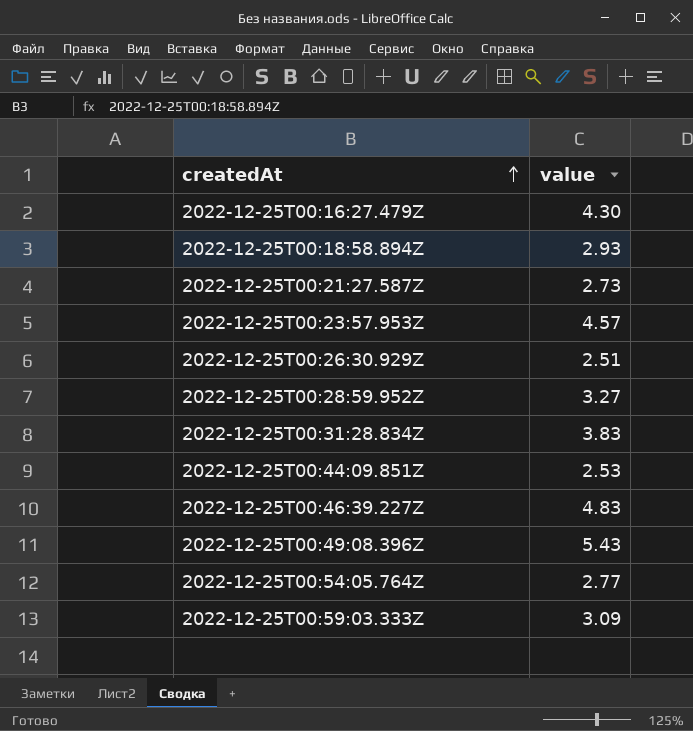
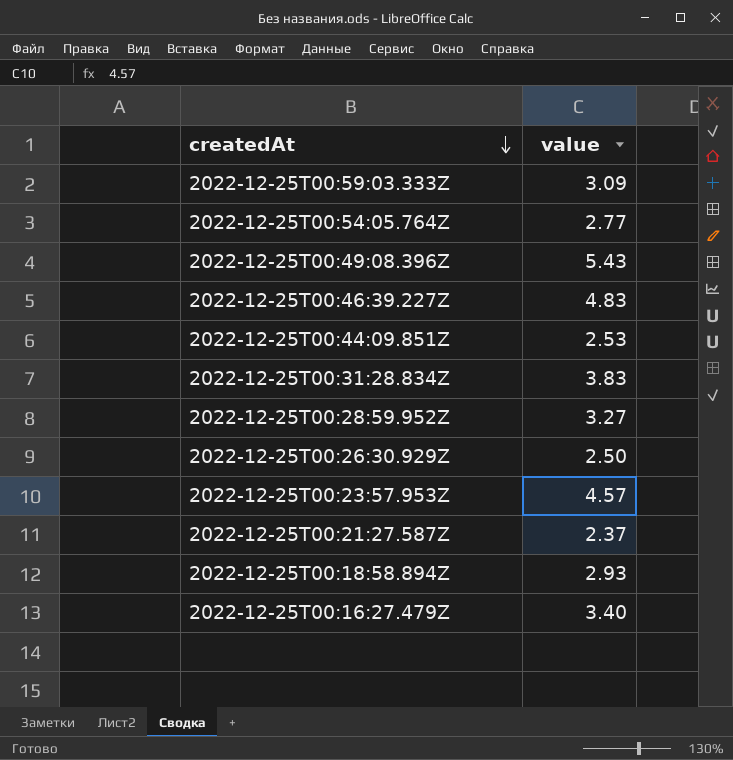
row order: createdAt ascending -> createdAt descending
2022-12-25T00:26:30.929Z | value: 2.51 -> 2.50
2022-12-25T00:21:27.587Z | value: 2.73 -> 2.37
2022-12-25T00:16:27.479Z | value: 4.30 -> 3.40

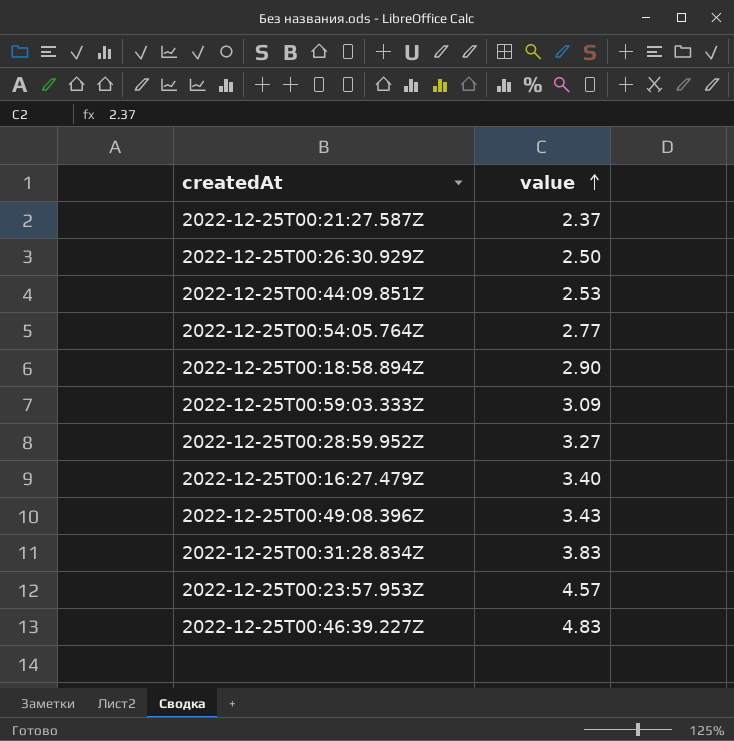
row order: createdAt descending -> value ascending
2022-12-25T00:18:58.894Z | value: 2.93 -> 2.90
2022-12-25T00:49:08.396Z | value: 5.43 -> 3.43

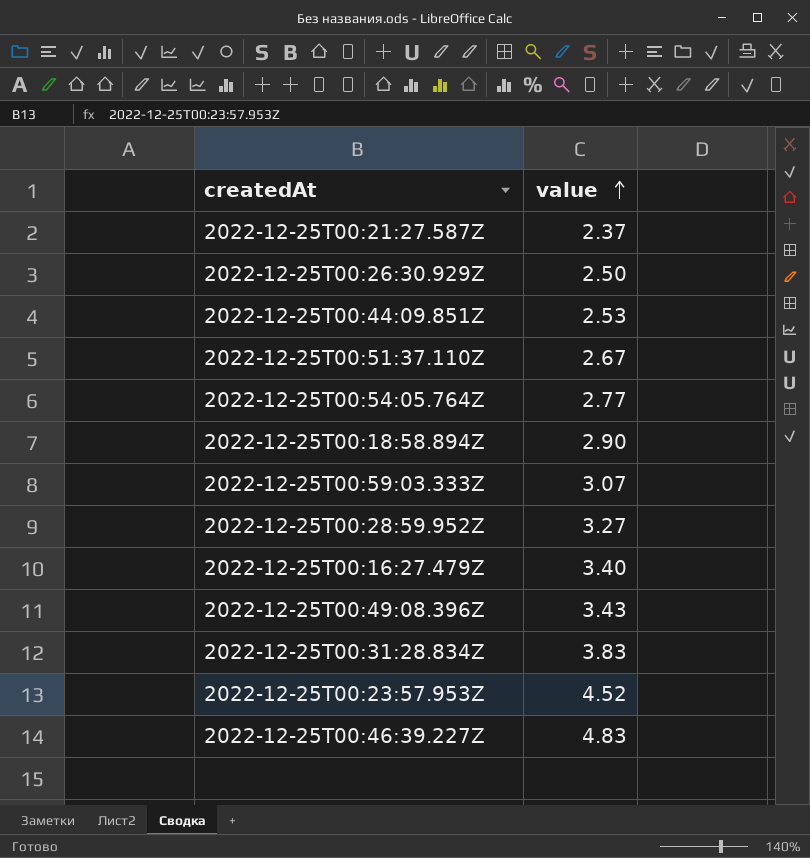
row 2022-12-25T00:51:37.110Z: none -> 2.67
2022-12-25T00:59:03.333Z | value: 3.09 -> 3.07
2022-12-25T00:23:57.953Z | value: 4.57 -> 4.52

